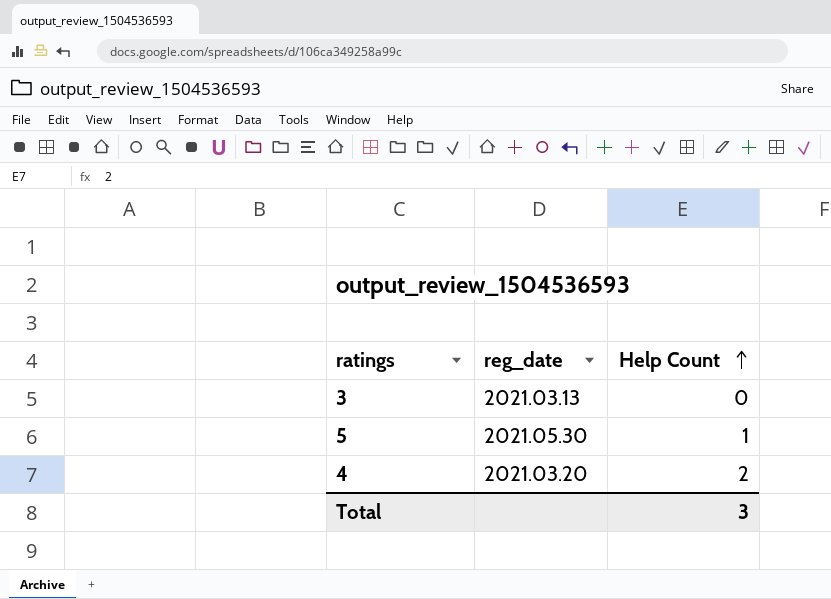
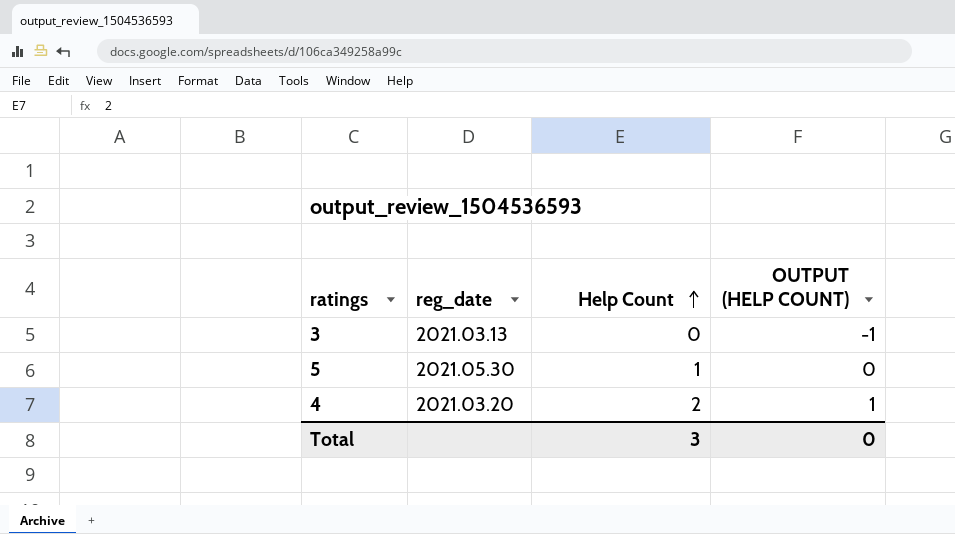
column OUTPUT (HELP COUNT) | formula: none -> [Help Count] - 1

